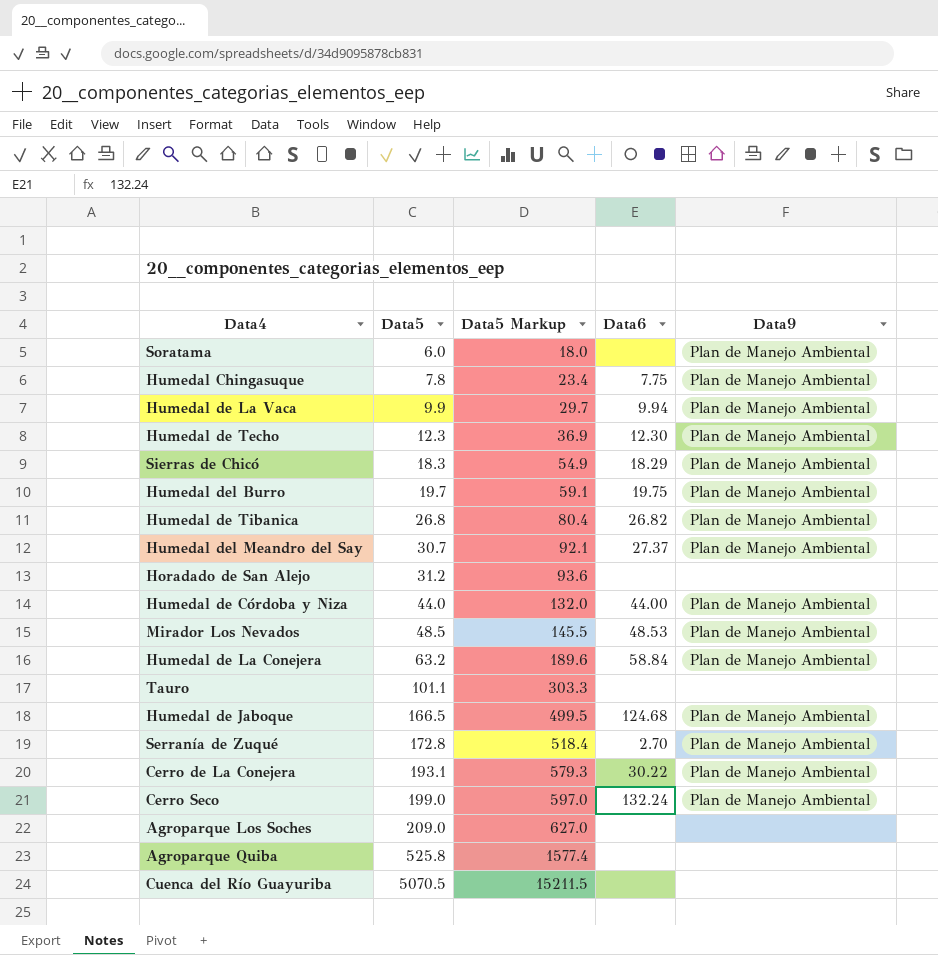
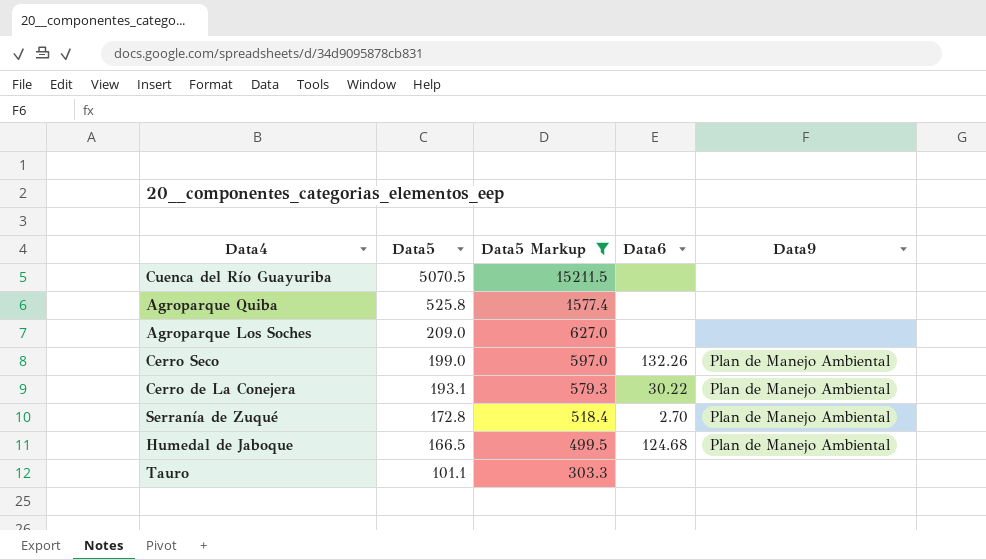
filter: none -> Data5 Markup >= 303.3
row order: Data5 ascending -> Data5 descending
Cerro Seco | Data6: 132.24 -> 132.26

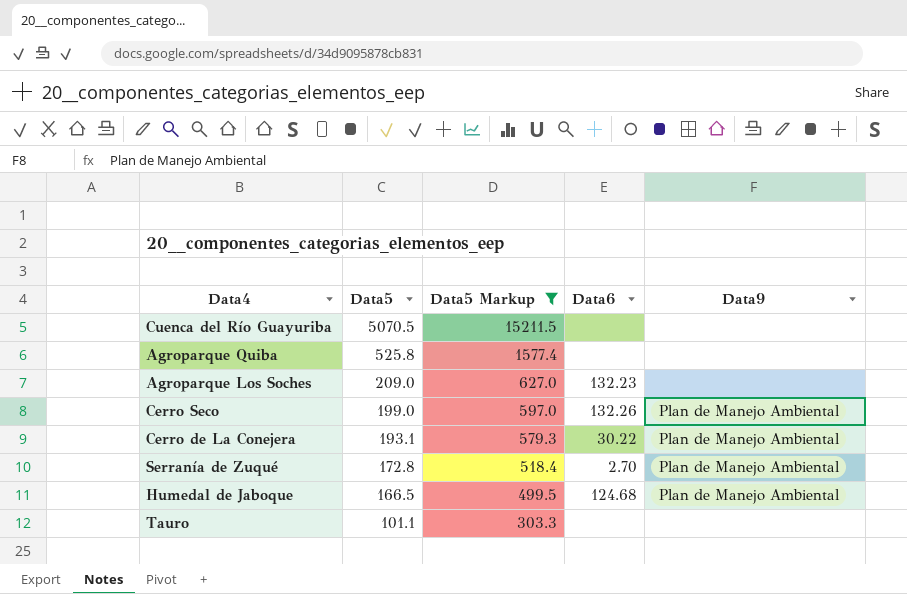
Agroparque Los Soches | Data6: none -> 132.23

